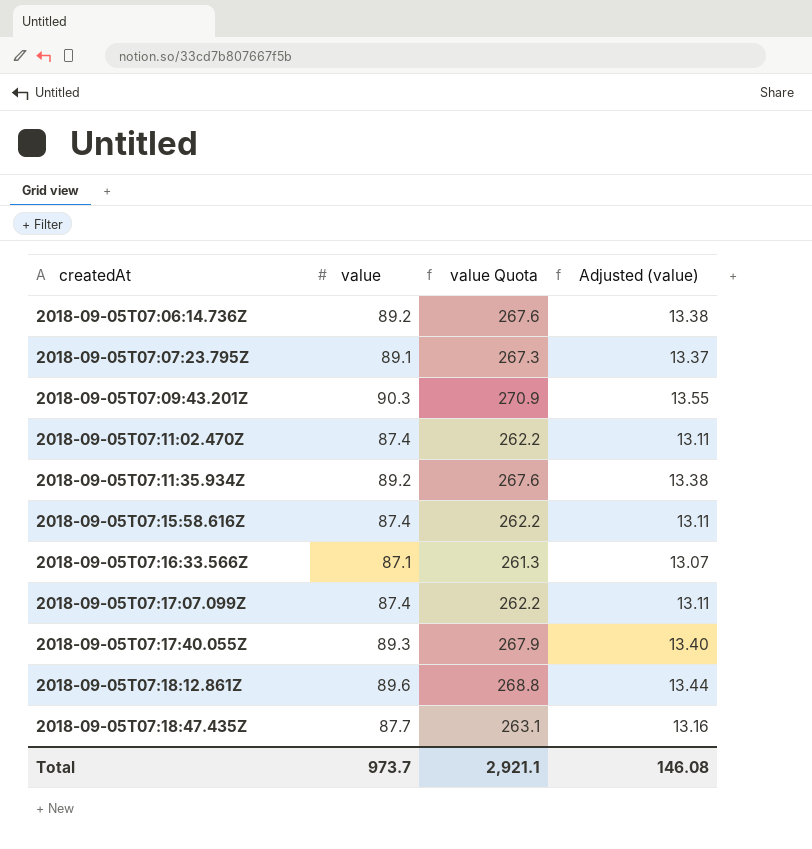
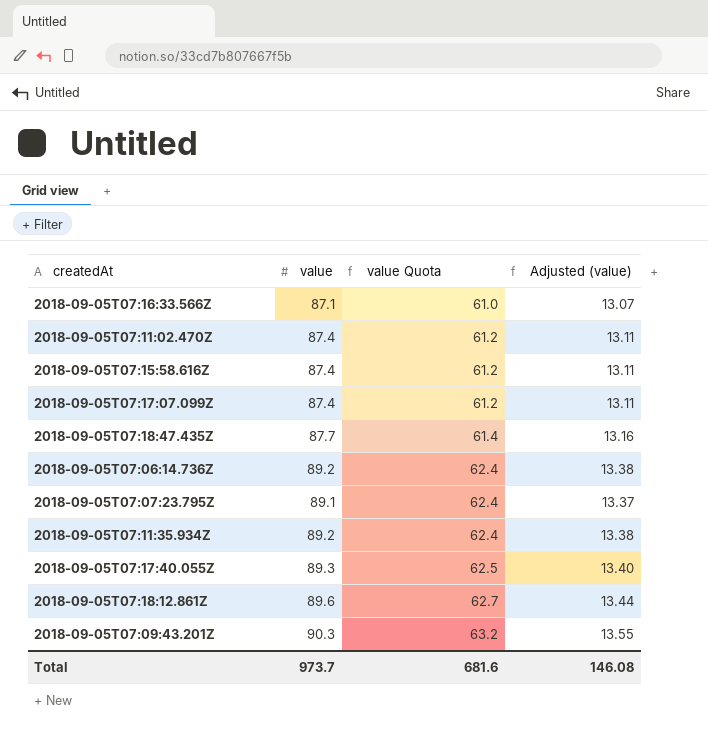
row order: createdAt ascending -> value Quota ascending
column value Quota | formula: [value] * 3 -> [value] * 0.7
Total | value Quota: 2,921.1 -> 681.6

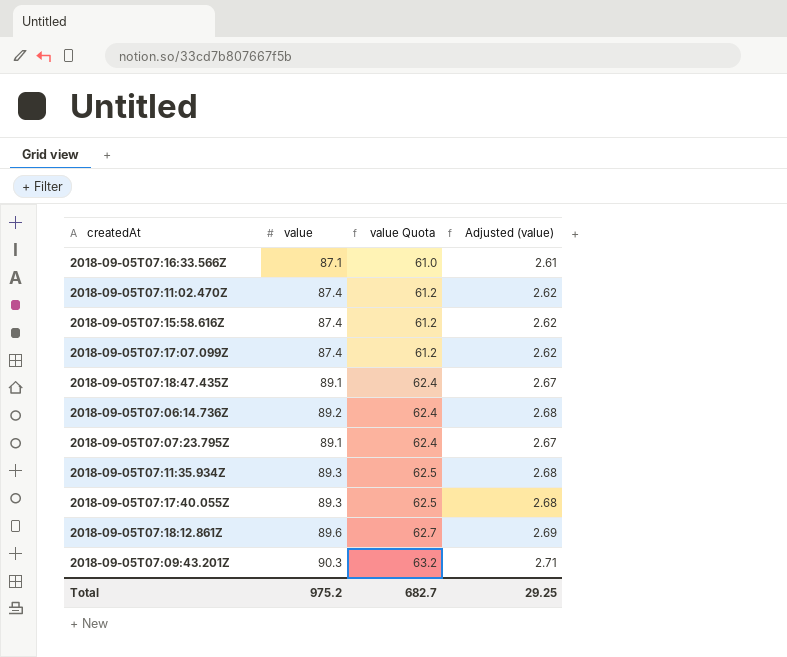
column Adjusted (value) | formula: [value] * 0.15 -> [value] * 0.03
2018-09-05T07:18:47.435Z | value: 87.7 -> 89.1
2018-09-05T07:18:47.435Z | value Quota: 61.4 -> 62.4
2018-09-05T07:11:35.934Z | value: 89.2 -> 89.3
2018-09-05T07:11:35.934Z | value Quota: 62.4 -> 62.5
Total | value: 973.7 -> 975.2
Total | value Quota: 681.6 -> 682.7
Total | Adjusted (value): 146.08 -> 29.25

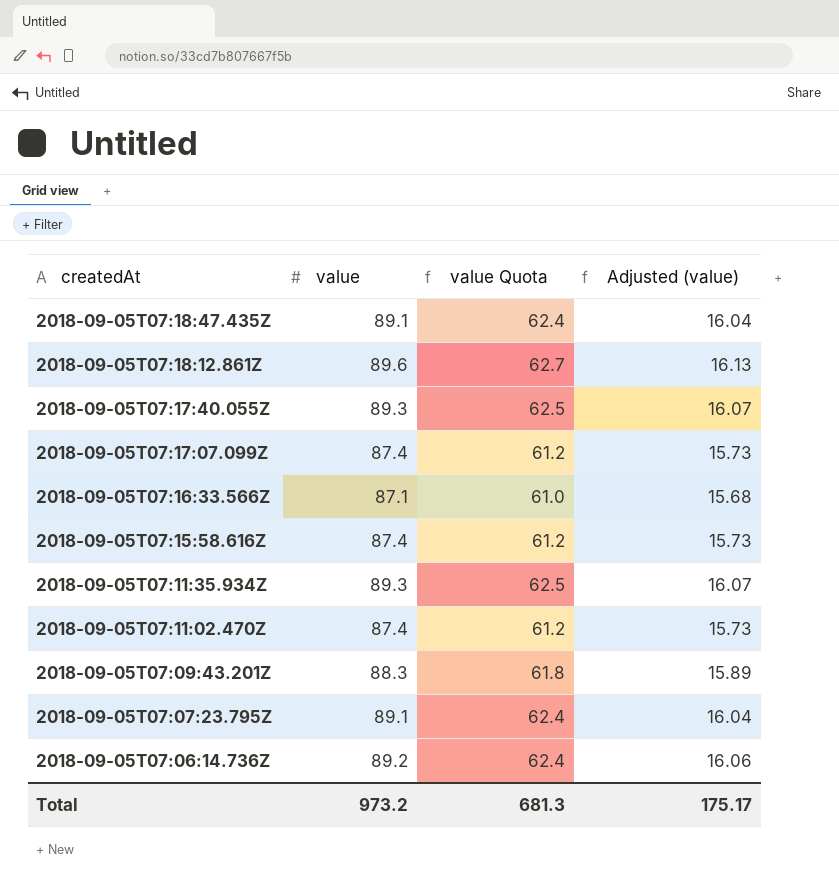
row order: value Quota ascending -> createdAt descending
column Adjusted (value) | formula: [value] * 0.03 -> [value] * 0.18
2018-09-05T07:09:43.201Z | value: 90.3 -> 88.3
2018-09-05T07:09:43.201Z | value Quota: 63.2 -> 61.8
Total | value: 975.2 -> 973.2
Total | value Quota: 682.7 -> 681.3
Total | Adjusted (value): 29.25 -> 175.17

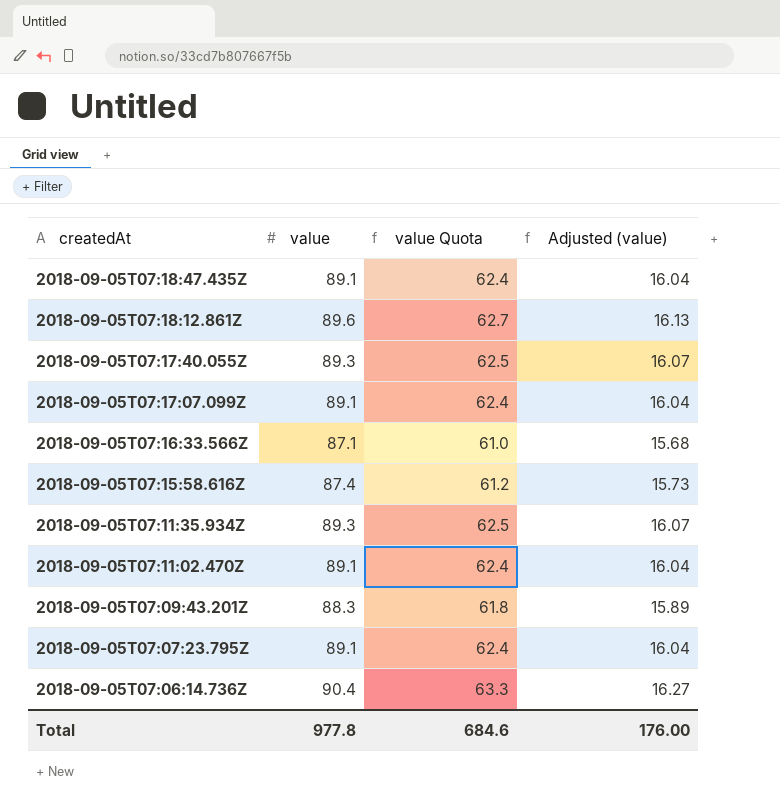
2018-09-05T07:17:07.099Z | value: 87.4 -> 89.1
2018-09-05T07:17:07.099Z | value Quota: 61.2 -> 62.4
2018-09-05T07:17:07.099Z | Adjusted (value): 15.73 -> 16.04
2018-09-05T07:11:02.470Z | value: 87.4 -> 89.1
2018-09-05T07:11:02.470Z | value Quota: 61.2 -> 62.4
2018-09-05T07:11:02.470Z | Adjusted (value): 15.73 -> 16.04
2018-09-05T07:06:14.736Z | value: 89.2 -> 90.4
2018-09-05T07:06:14.736Z | value Quota: 62.4 -> 63.3
2018-09-05T07:06:14.736Z | Adjusted (value): 16.06 -> 16.27
Total | value: 973.2 -> 977.8
Total | value Quota: 681.3 -> 684.6
Total | Adjusted (value): 175.17 -> 176.00

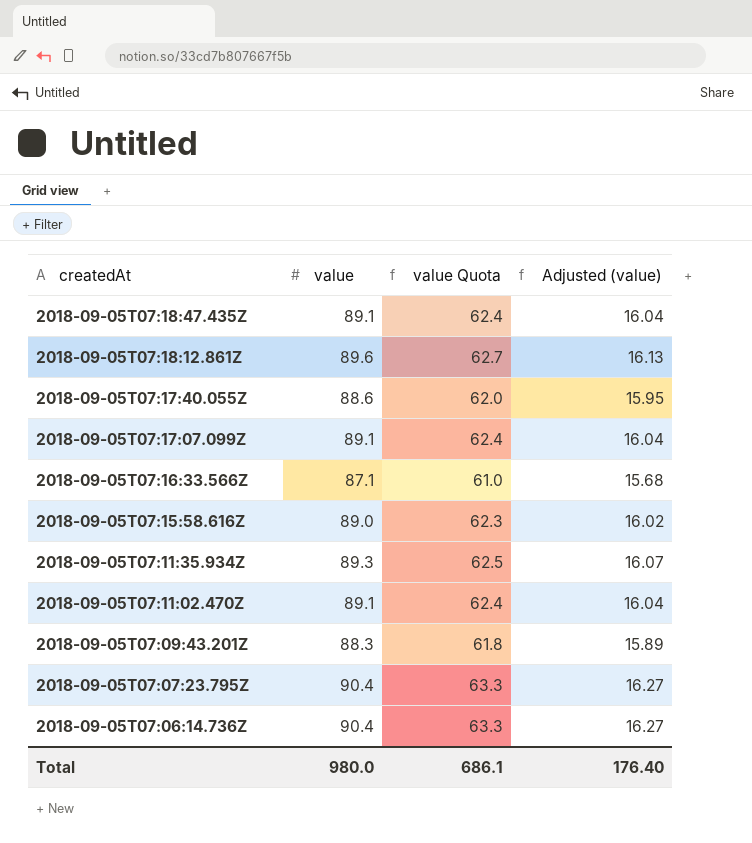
2018-09-05T07:17:40.055Z | value: 89.3 -> 88.6
2018-09-05T07:17:40.055Z | value Quota: 62.5 -> 62.0
2018-09-05T07:17:40.055Z | Adjusted (value): 16.07 -> 15.95
2018-09-05T07:15:58.616Z | value: 87.4 -> 89.0
2018-09-05T07:15:58.616Z | value Quota: 61.2 -> 62.3
2018-09-05T07:15:58.616Z | Adjusted (value): 15.73 -> 16.02
2018-09-05T07:07:23.795Z | value: 89.1 -> 90.4
2018-09-05T07:07:23.795Z | value Quota: 62.4 -> 63.3
2018-09-05T07:07:23.795Z | Adjusted (value): 16.04 -> 16.27
Total | value: 977.8 -> 980.0
Total | value Quota: 684.6 -> 686.1
Total | Adjusted (value): 176.00 -> 176.40

